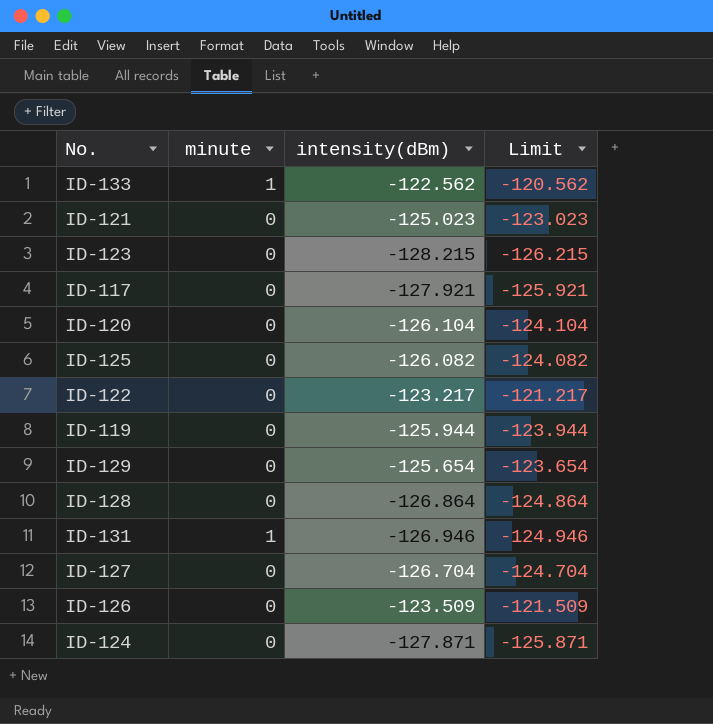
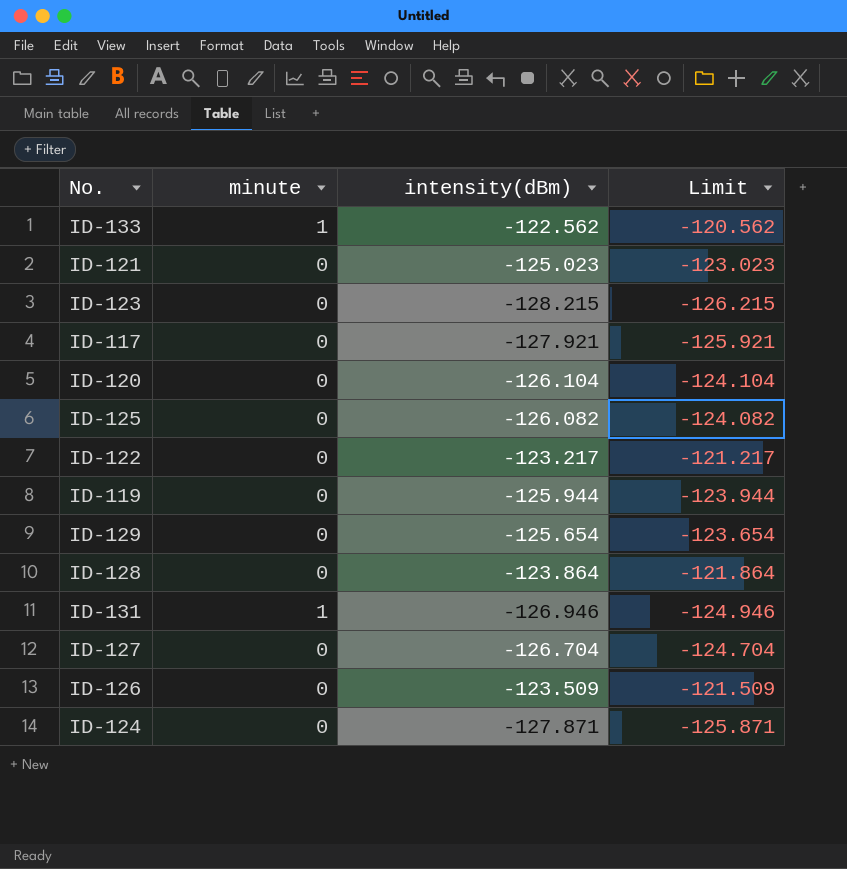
ID-128 | intensity(dBm): -126.864 -> -123.864
ID-128 | Limit: -124.864 -> -121.864

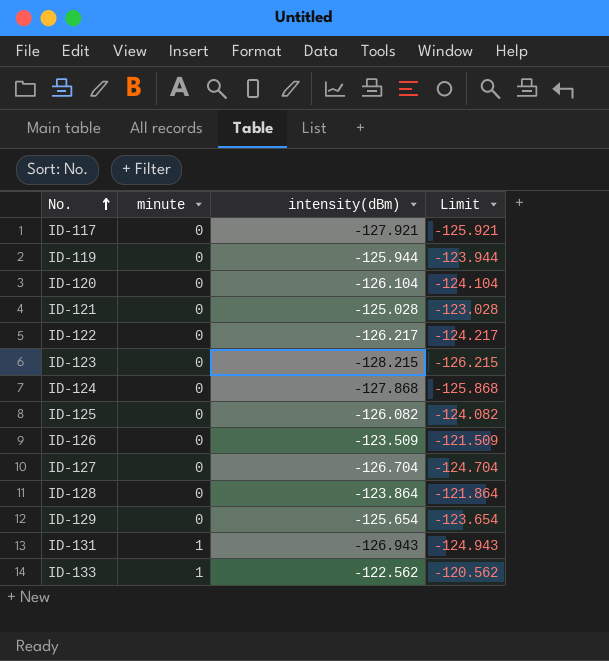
row order: none -> No. ascending
ID-121 | intensity(dBm): -125.023 -> -125.028
ID-121 | Limit: -123.023 -> -123.028
ID-122 | intensity(dBm): -123.217 -> -126.217
ID-122 | Limit: -121.217 -> -124.217
ID-124 | intensity(dBm): -127.871 -> -127.868
ID-124 | Limit: -125.871 -> -125.868
ID-131 | intensity(dBm): -126.946 -> -126.943
ID-131 | Limit: -124.946 -> -124.943

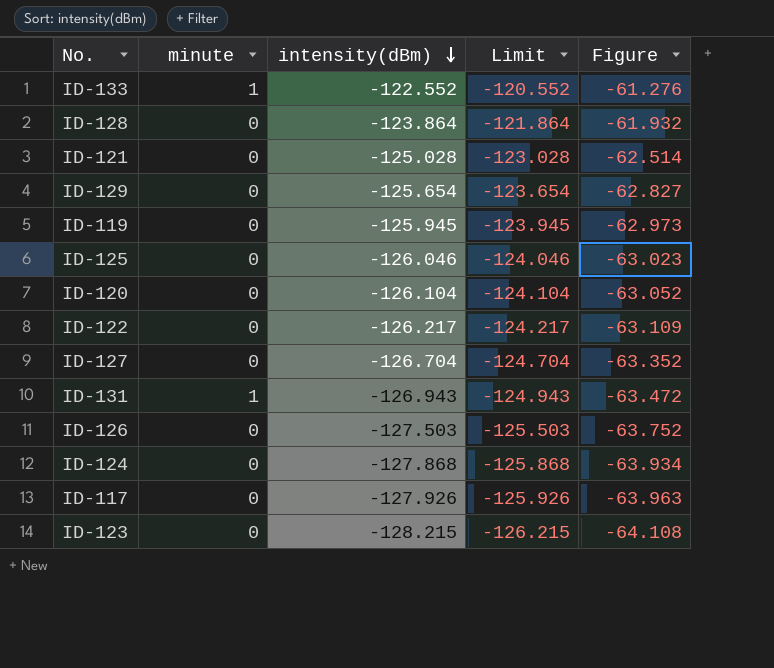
row order: No. ascending -> intensity(dBm) descending
column Figure | formula: none -> [intensity(dBm)] * 0.5
ID-133 | intensity(dBm): -122.562 -> -122.552
ID-133 | Limit: -120.562 -> -120.552
ID-119 | intensity(dBm): -125.944 -> -125.945
ID-119 | Limit: -123.944 -> -123.945
ID-125 | intensity(dBm): -126.082 -> -126.046
ID-125 | Limit: -124.082 -> -124.046
ID-126 | intensity(dBm): -123.509 -> -127.503
ID-126 | Limit: -121.509 -> -125.503
ID-117 | intensity(dBm): -127.921 -> -127.926
ID-117 | Limit: -125.921 -> -125.926

